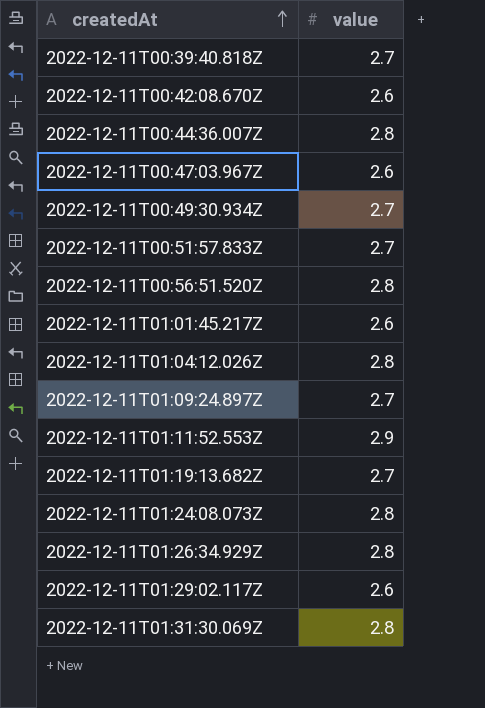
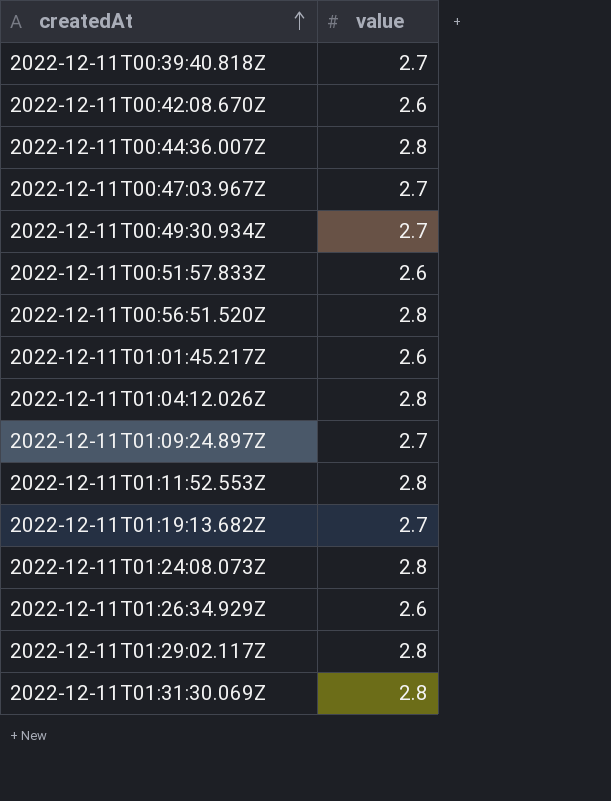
2022-12-11T00:47:03.967Z | value: 2.6 -> 2.7
2022-12-11T00:51:57.833Z | value: 2.7 -> 2.6
2022-12-11T01:11:52.553Z | value: 2.9 -> 2.8
2022-12-11T01:26:34.929Z | value: 2.8 -> 2.6
2022-12-11T01:29:02.117Z | value: 2.6 -> 2.8

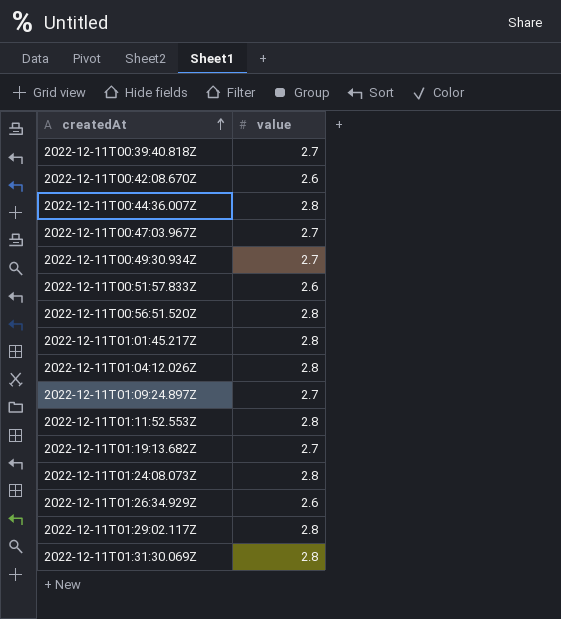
2022-12-11T01:01:45.217Z | value: 2.6 -> 2.8

